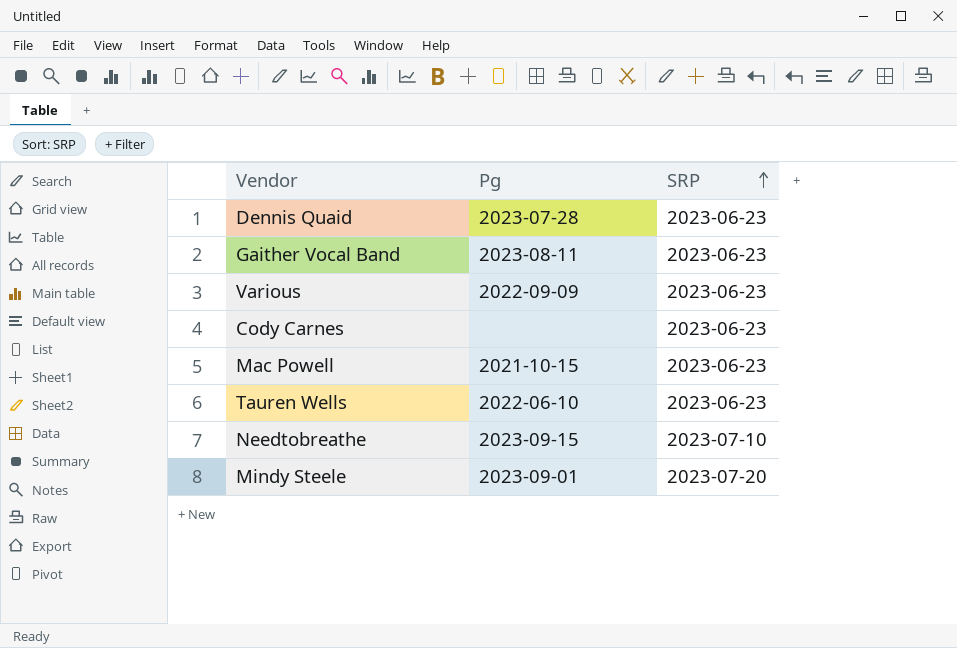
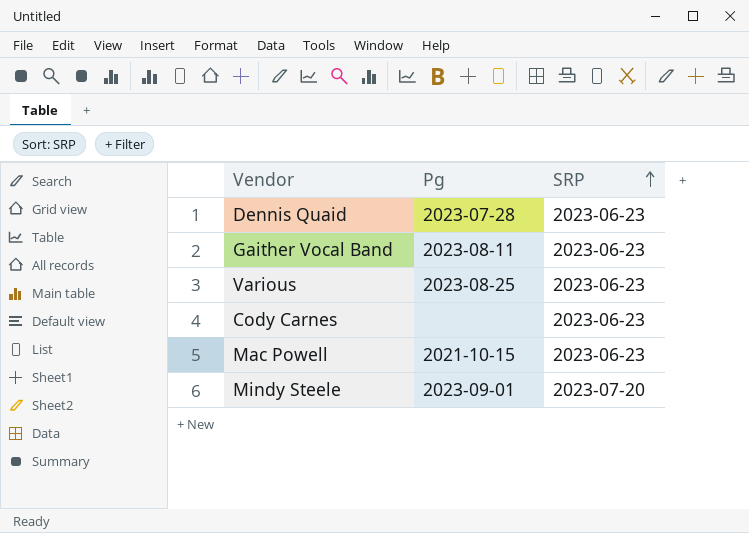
row Tauren Wells: 2022-06-10 | 2023-06-23 -> none
row Needtobreathe: 2023-09-15 | 2023-07-10 -> none
Various | Pg: 2022-09-09 -> 2023-08-25

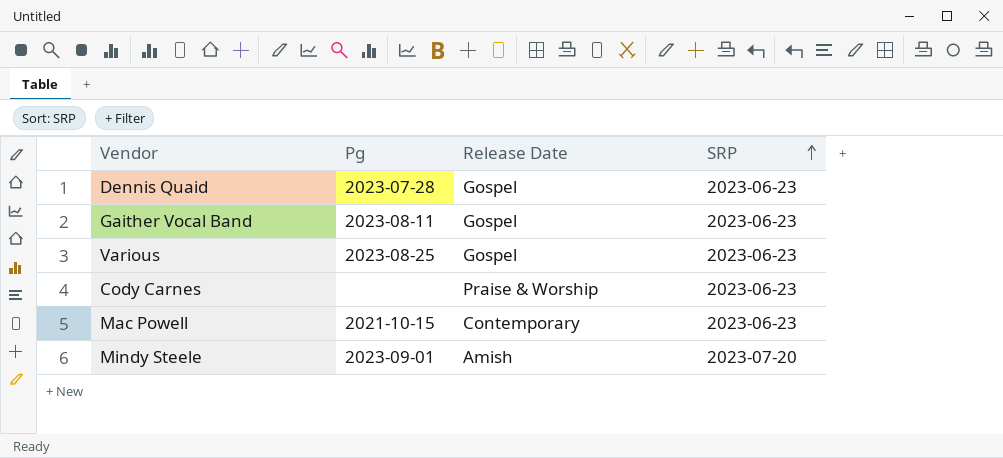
column Release Date | position: none -> 3

